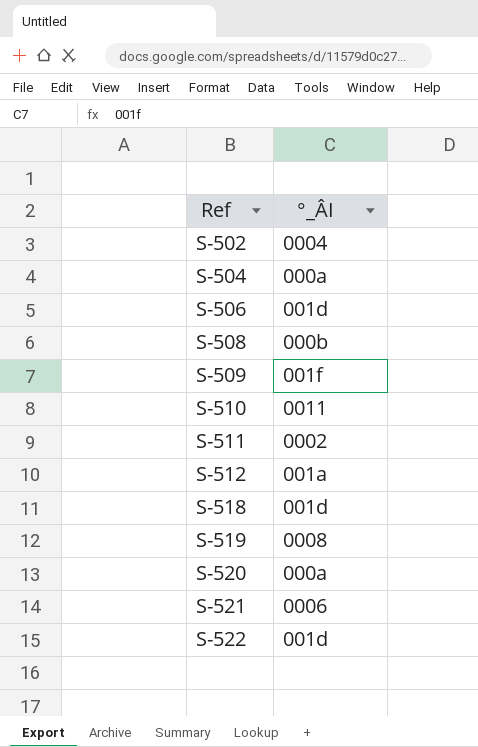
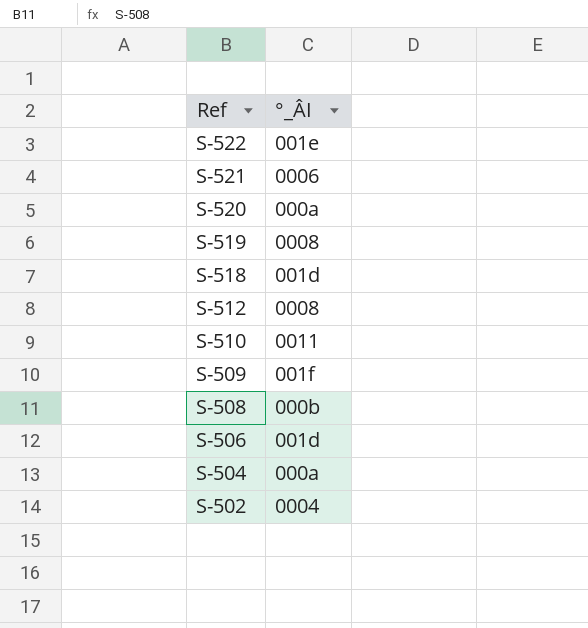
row order: Ref ascending -> Ref descending
row S-511: 0002 -> none
S-522 | °_ÂI: 001d -> 001e
S-512 | °_ÂI: 001a -> 0008

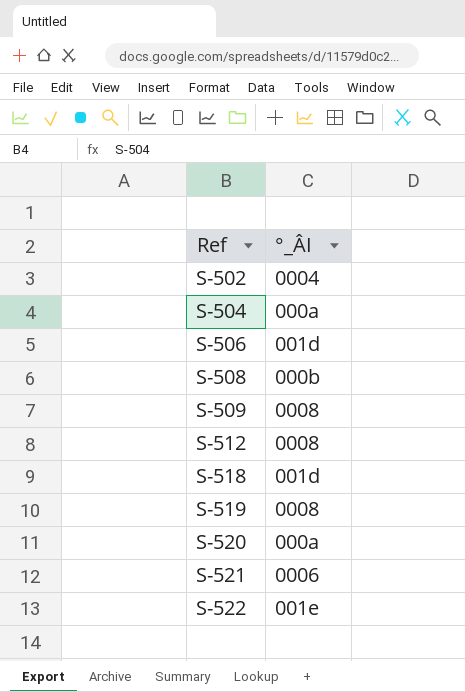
row order: Ref descending -> Ref ascending
row S-510: 0011 -> none
S-509 | °_ÂI: 001f -> 0008

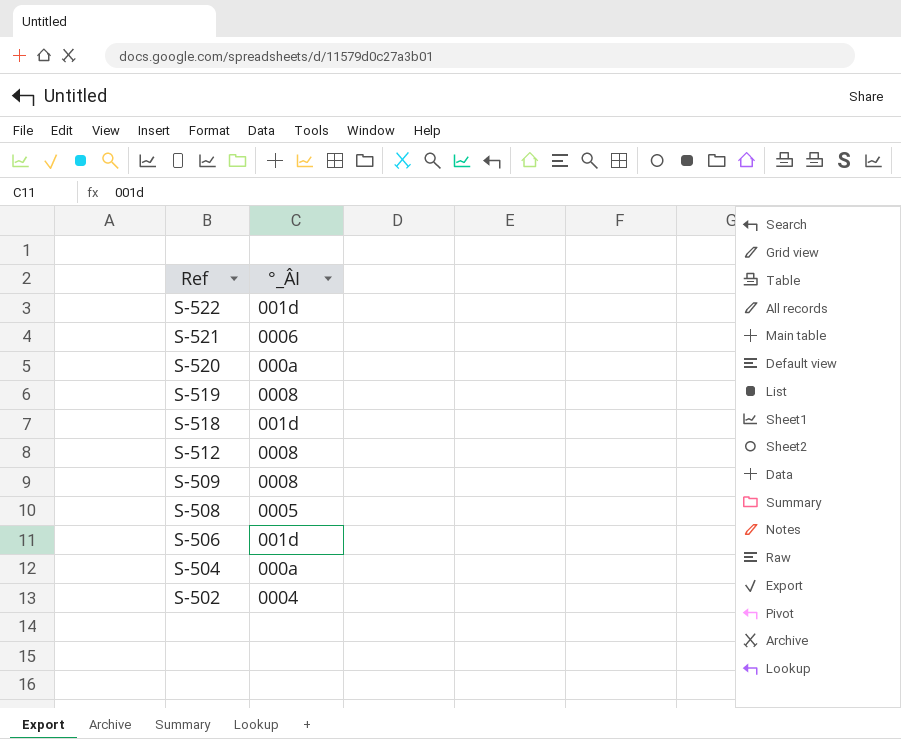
row order: Ref ascending -> Ref descending
S-522 | °_ÂI: 001e -> 001d
S-508 | °_ÂI: 000b -> 0005

